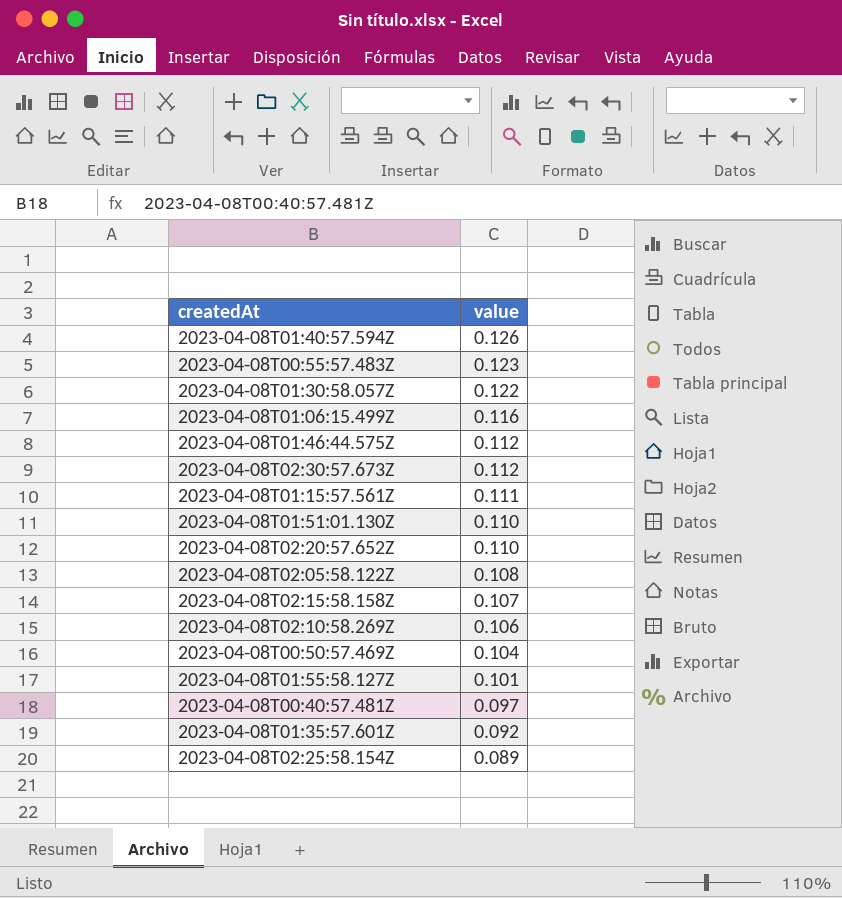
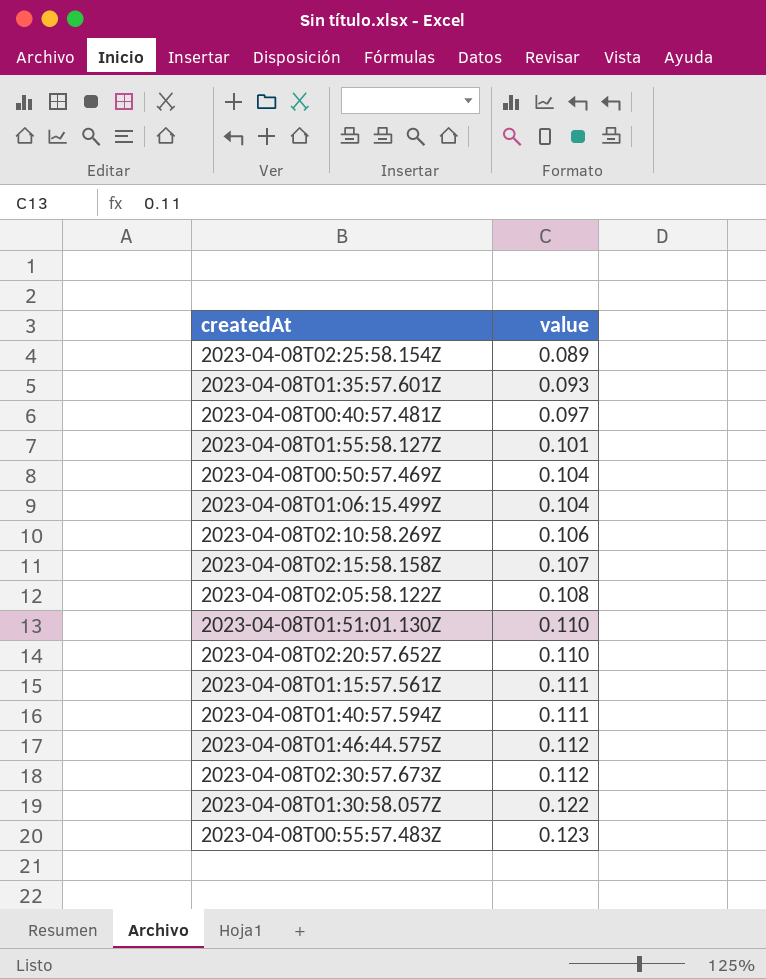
row order: value descending -> value ascending
2023-04-08T01:35:57.601Z | value: 0.092 -> 0.093
2023-04-08T01:06:15.499Z | value: 0.116 -> 0.104
2023-04-08T01:40:57.594Z | value: 0.126 -> 0.111

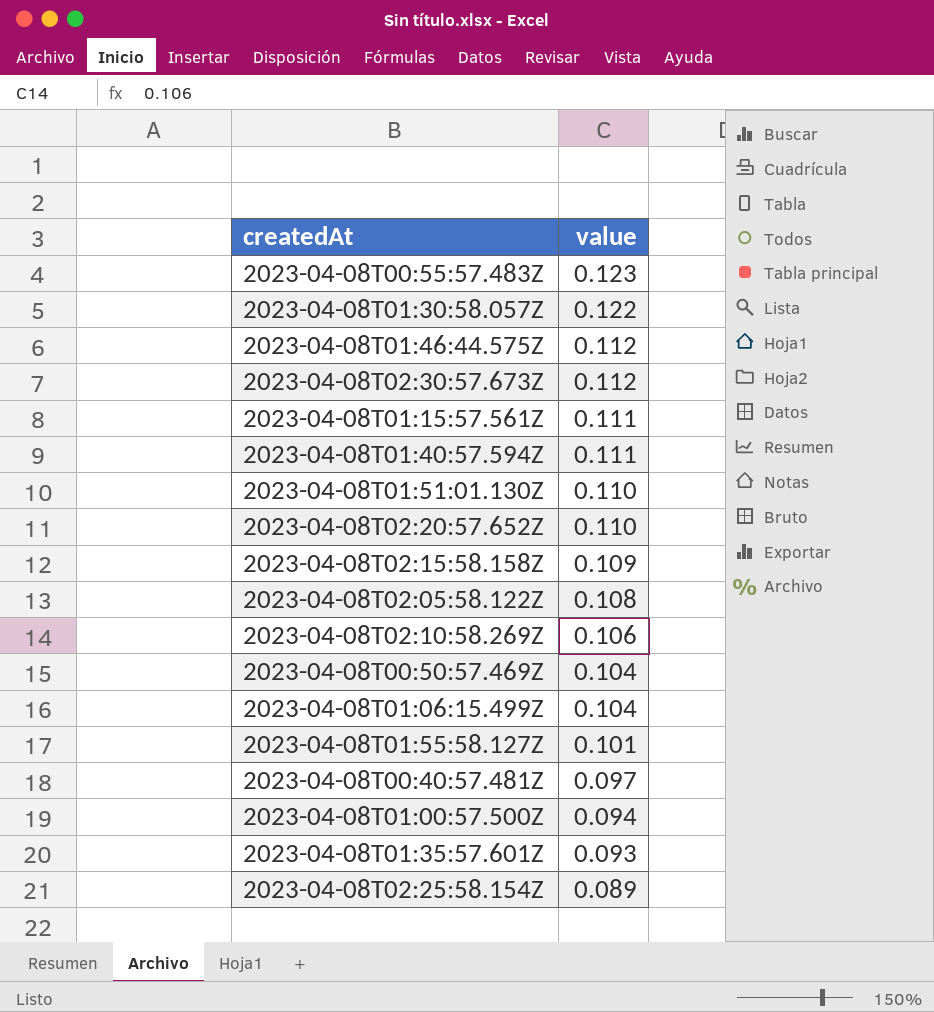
row order: value ascending -> value descending
2023-04-08T02:15:58.158Z | value: 0.107 -> 0.109
row 2023-04-08T01:00:57.500Z: none -> 0.094

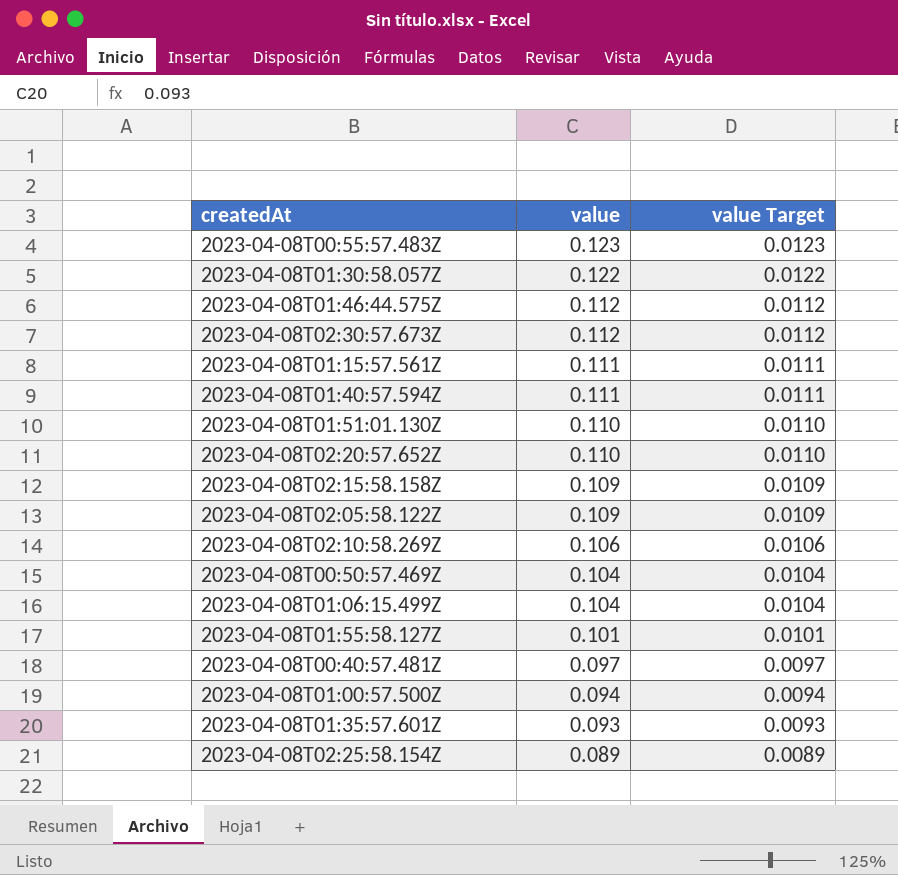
column value Target | formula: none -> [value] * 0.1
2023-04-08T02:05:58.122Z | value: 0.108 -> 0.109

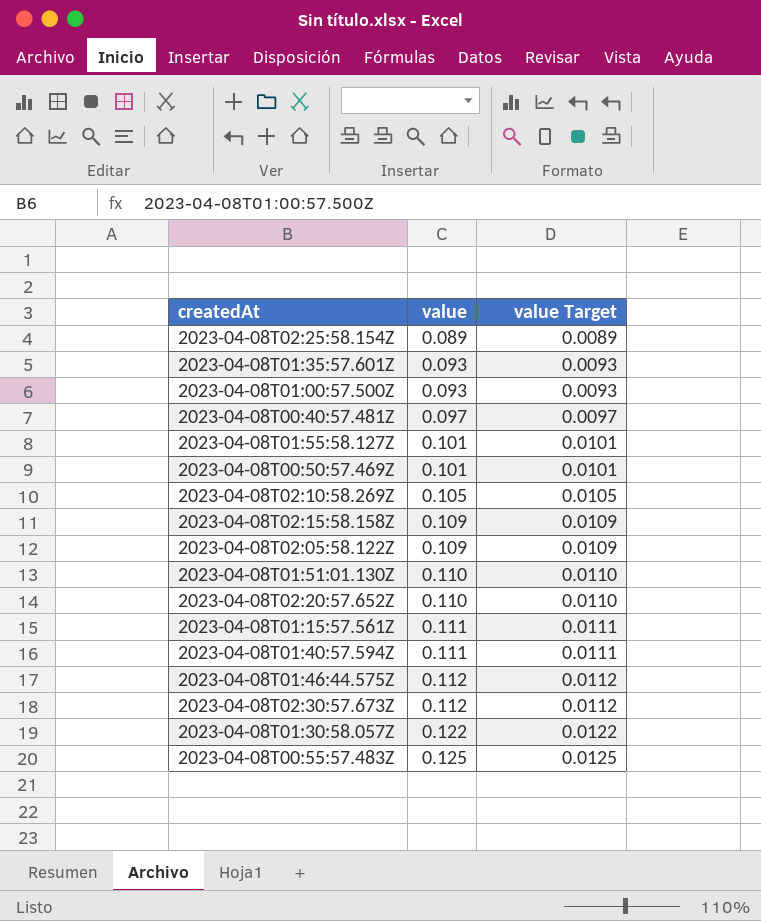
row order: value descending -> value ascending
row 2023-04-08T01:06:15.499Z: 0.104 | 0.0104 -> none
2023-04-08T01:00:57.500Z | value: 0.094 -> 0.093
2023-04-08T01:00:57.500Z | value Target: 0.0094 -> 0.0093
2023-04-08T00:50:57.469Z | value: 0.104 -> 0.101
2023-04-08T00:50:57.469Z | value Target: 0.0104 -> 0.0101
2023-04-08T02:10:58.269Z | value: 0.106 -> 0.105
2023-04-08T02:10:58.269Z | value Target: 0.0106 -> 0.0105
2023-04-08T00:55:57.483Z | value: 0.123 -> 0.125
2023-04-08T00:55:57.483Z | value Target: 0.0123 -> 0.0125

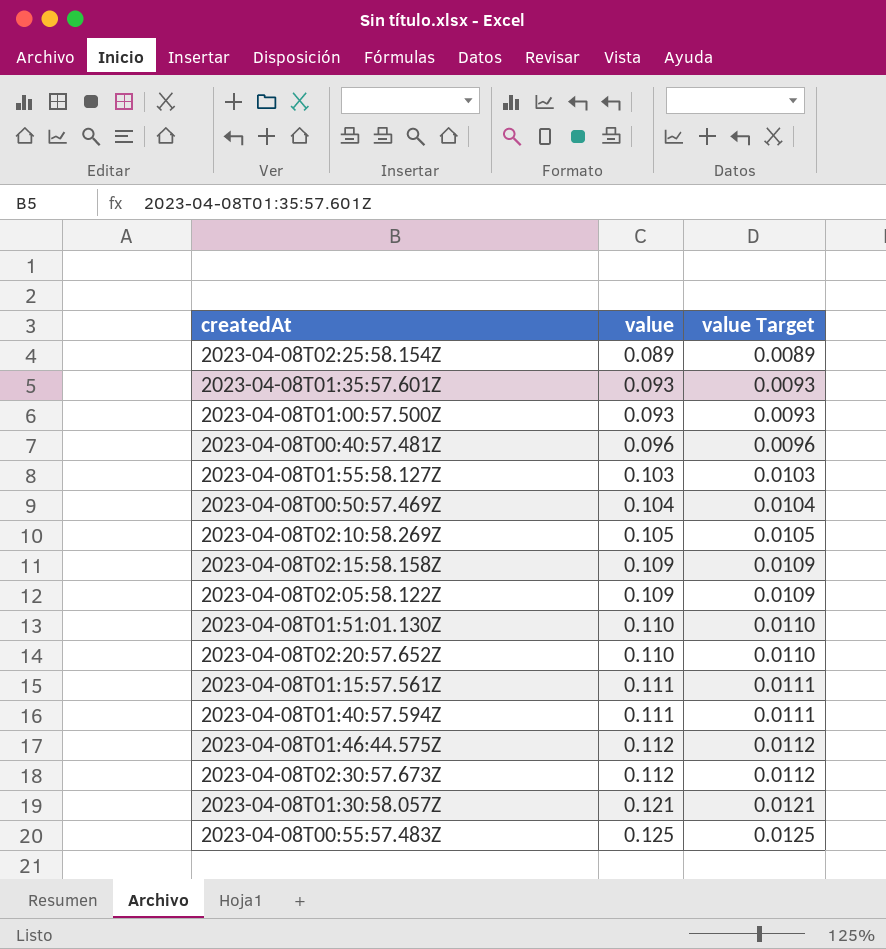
2023-04-08T00:40:57.481Z | value: 0.097 -> 0.096
2023-04-08T00:40:57.481Z | value Target: 0.0097 -> 0.0096
2023-04-08T01:55:58.127Z | value: 0.101 -> 0.103
2023-04-08T01:55:58.127Z | value Target: 0.0101 -> 0.0103
2023-04-08T00:50:57.469Z | value: 0.101 -> 0.104
2023-04-08T00:50:57.469Z | value Target: 0.0101 -> 0.0104
2023-04-08T01:30:58.057Z | value: 0.122 -> 0.121
2023-04-08T01:30:58.057Z | value Target: 0.0122 -> 0.0121

